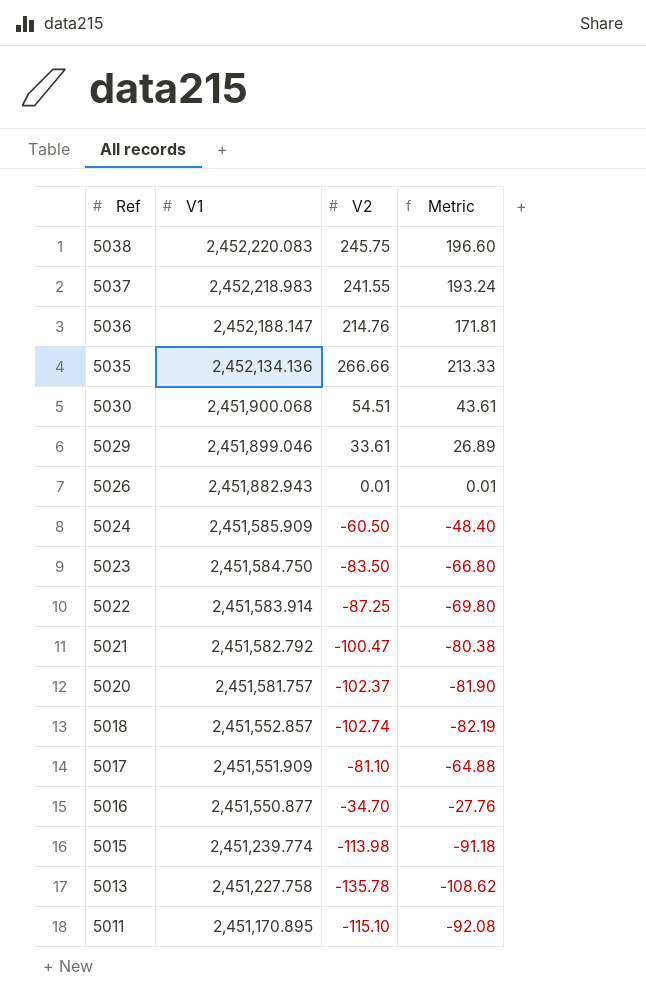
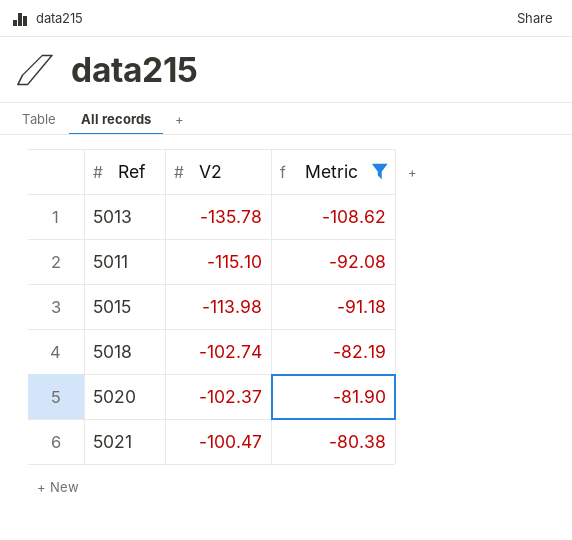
filter: none -> Metric <= -80.38
row order: Ref descending -> V2 ascending
column V1 | position: 2 -> none

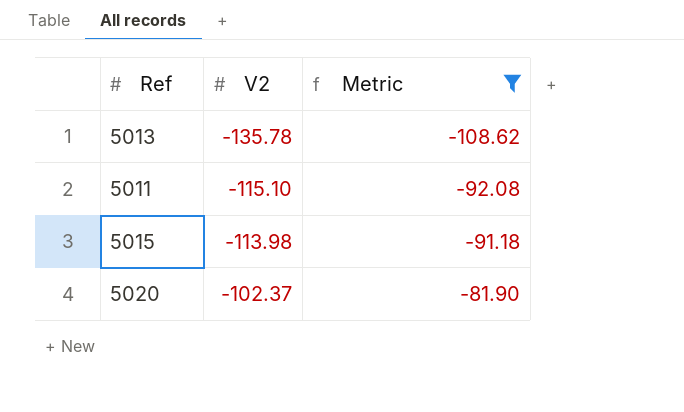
row 5018: -102.74 | -82.19 -> none
row 5021: -100.47 | -80.38 -> none

